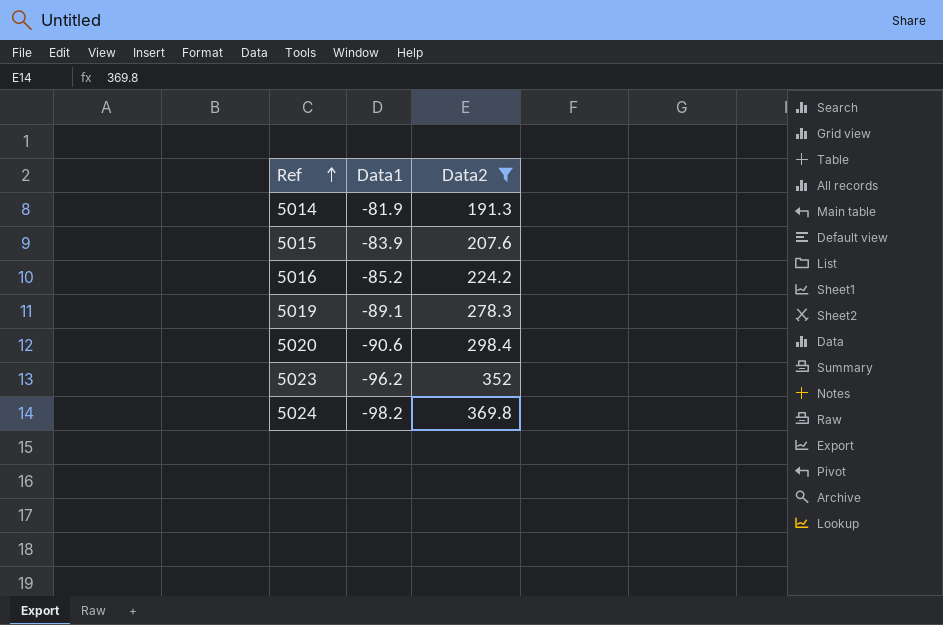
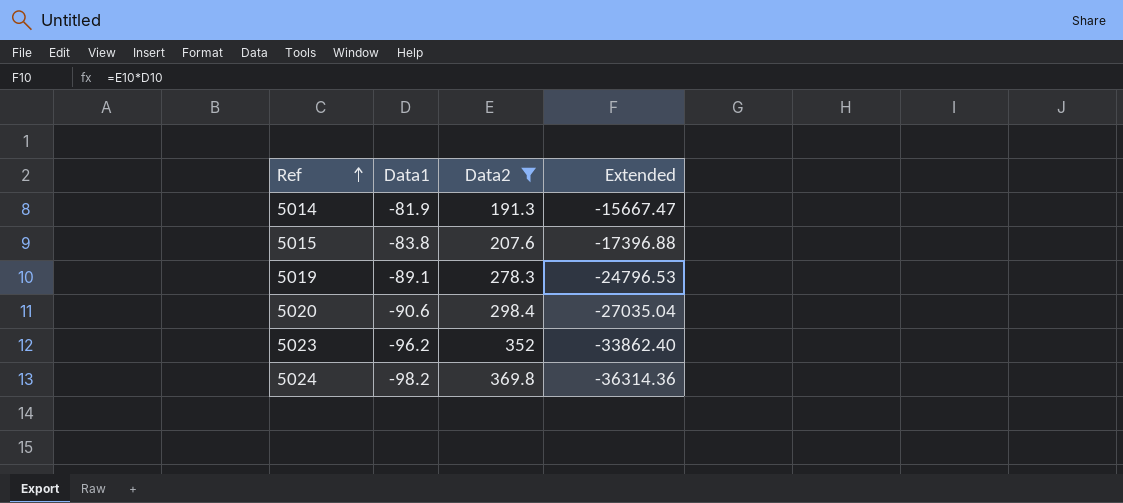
column Extended | formula: none -> [Data1] * [Data2]
row 5016: -85.2 | 224.2 -> none
5015 | Data1: -83.9 -> -83.8

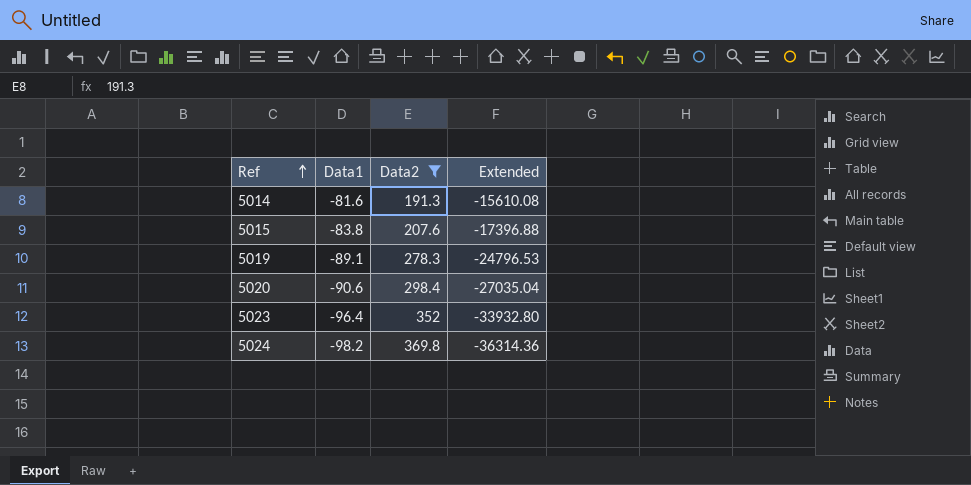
5014 | Data1: -81.9 -> -81.6
5014 | Extended: -15667.47 -> -15610.08
5023 | Data1: -96.2 -> -96.4
5023 | Extended: -33862.40 -> -33932.80

